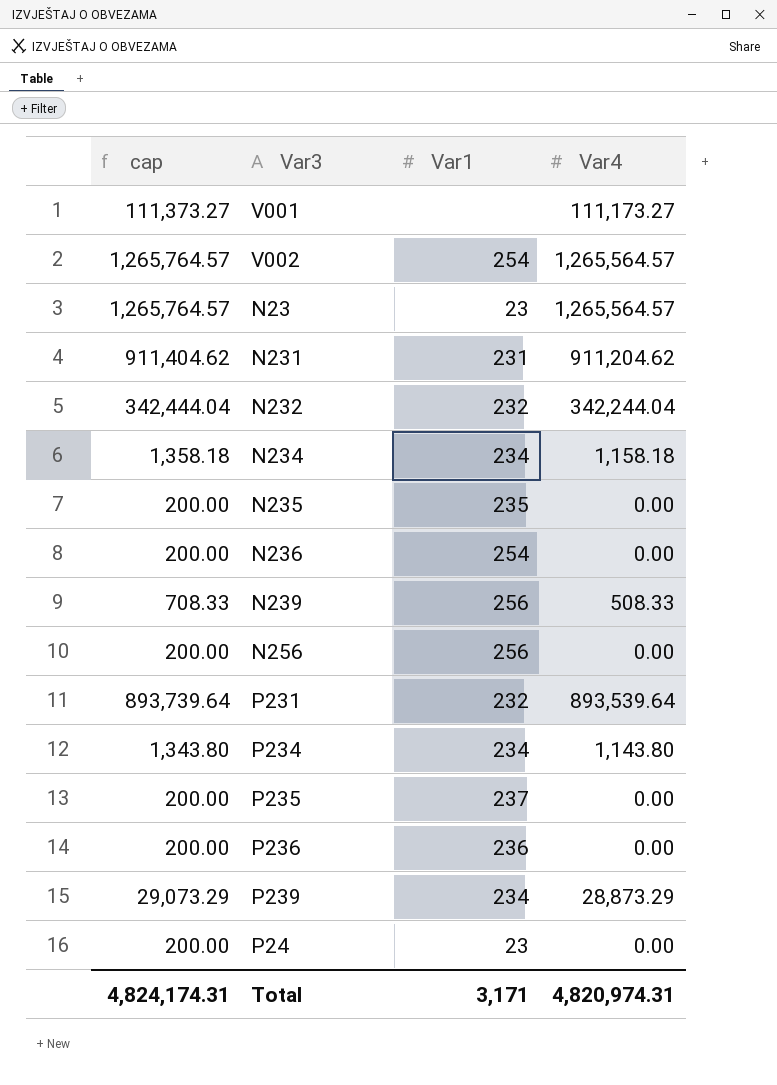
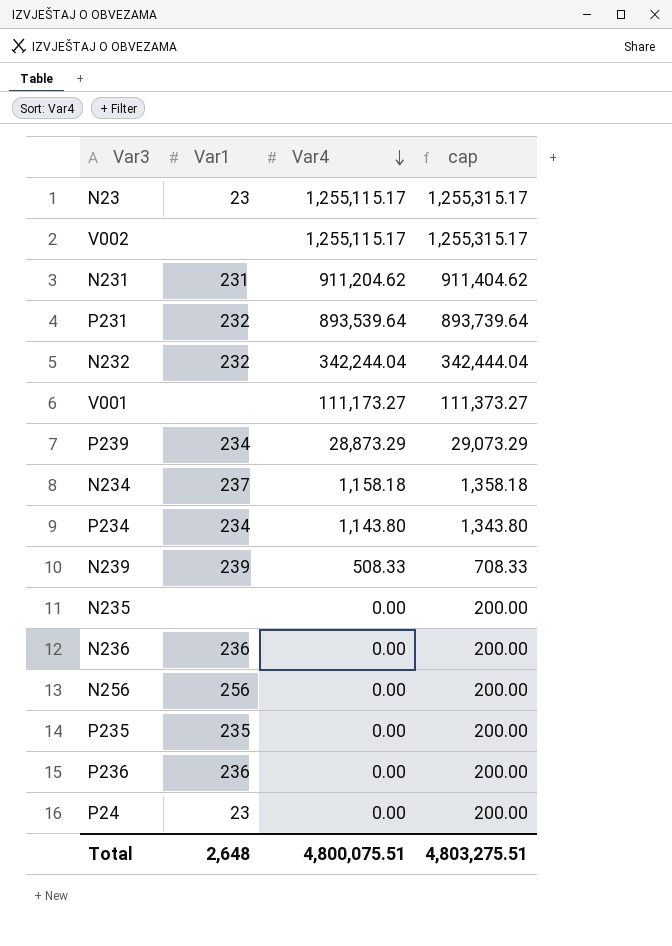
row order: none -> Var4 descending
column cap | position: 1 -> 4
N23 | Var4: 1,265,564.57 -> 1,255,115.17
N23 | cap: 1,265,764.57 -> 1,255,315.17
V002 | Var1: 254 -> none
V002 | Var4: 1,265,564.57 -> 1,255,115.17
V002 | cap: 1,265,764.57 -> 1,255,315.17
N234 | Var1: 234 -> 237
N239 | Var1: 256 -> 239
N235 | Var1: 235 -> none
N236 | Var1: 254 -> 236
P235 | Var1: 237 -> 235
Total | Var1: 3,171 -> 2,648
Total | Var4: 4,820,974.31 -> 4,800,075.51
Total | cap: 4,824,174.31 -> 4,803,275.51

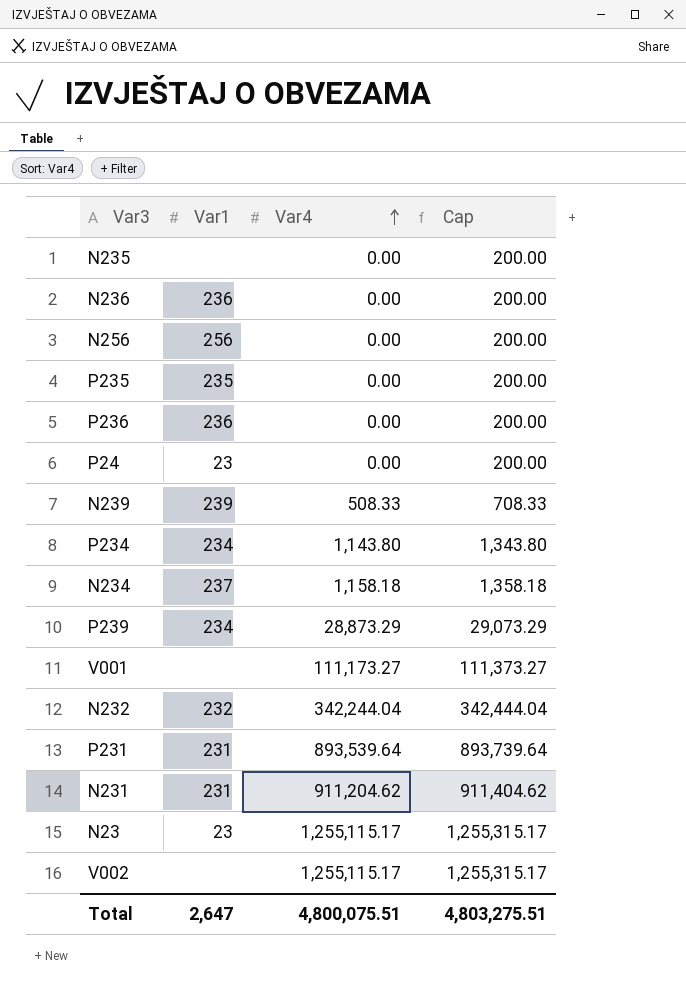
row order: Var4 descending -> Var4 ascending
column name: cap -> Cap
P231 | Var1: 232 -> 231
Total | Var1: 2,648 -> 2,647

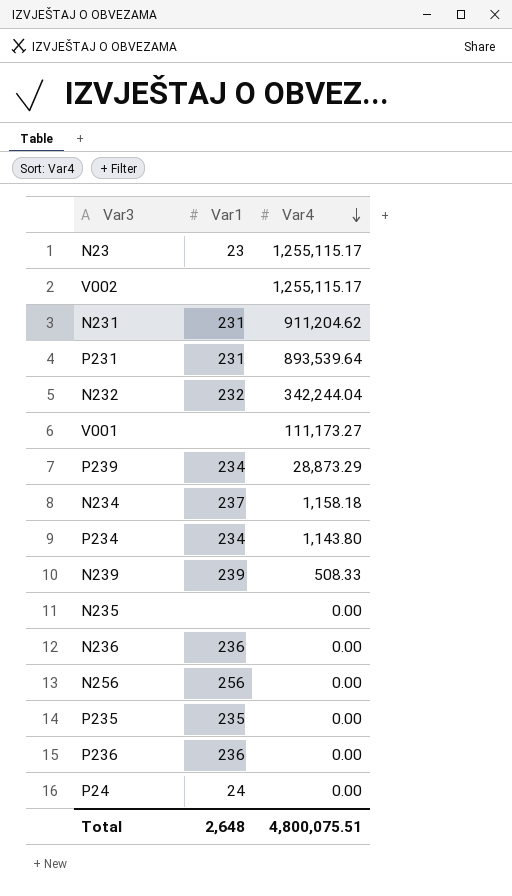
row order: Var4 ascending -> Var4 descending
column Cap | formula: [Var4] + 200 -> none
P24 | Var1: 23 -> 24
Total | Var1: 2,647 -> 2,648

